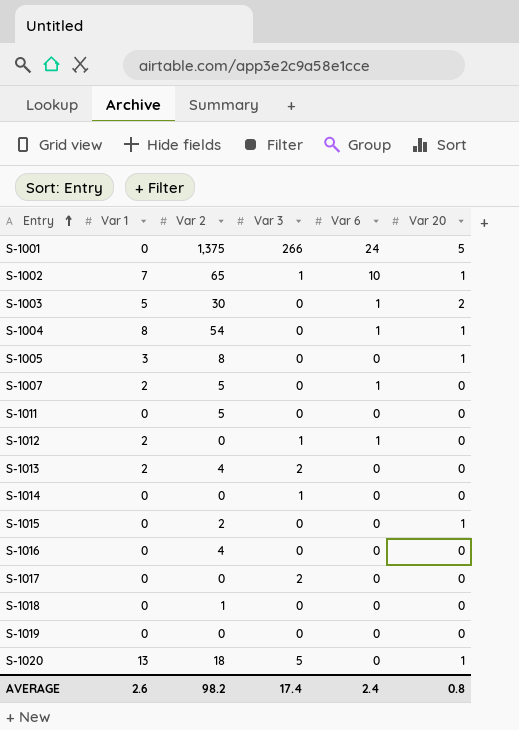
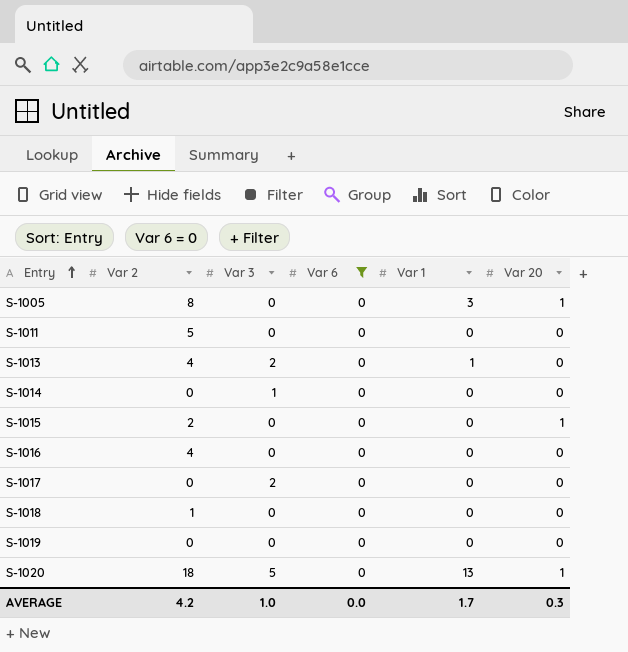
filter: none -> Var 6 = 0
column Var 1 | position: 2 -> 5
S-1013 | Var 1: 2 -> 1
AVERAGE | Var 2: 98.2 -> 4.2
AVERAGE | Var 3: 17.4 -> 1.0
AVERAGE | Var 6: 2.4 -> 0.0
AVERAGE | Var 1: 2.6 -> 1.7
AVERAGE | Var 20: 0.8 -> 0.3

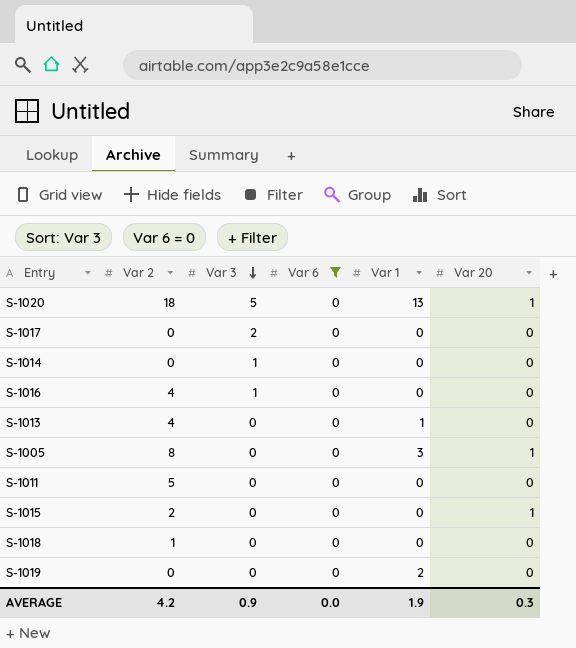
row order: Entry ascending -> Var 3 descending
S-1016 | Var 3: 0 -> 1
S-1013 | Var 3: 2 -> 0
S-1019 | Var 1: 0 -> 2
AVERAGE | Var 3: 1.0 -> 0.9
AVERAGE | Var 1: 1.7 -> 1.9

